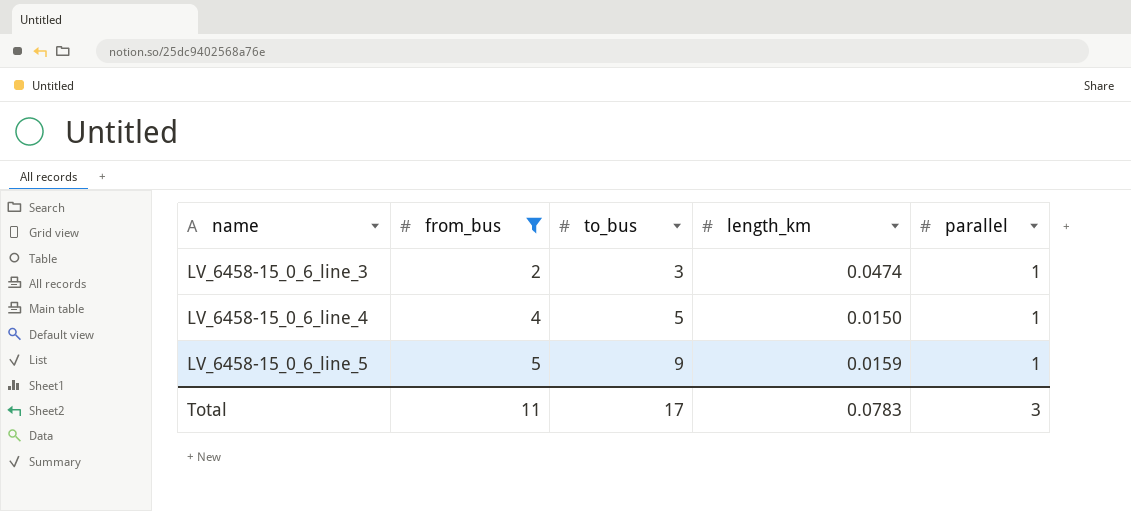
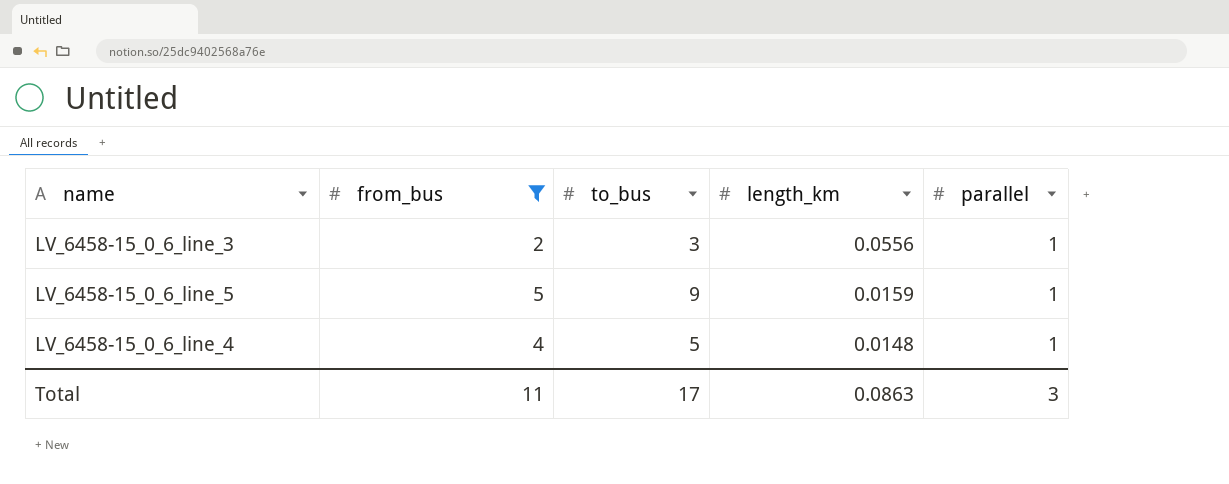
row order: name ascending -> length_km descending
LV_6458-15_0_6_line_3 | length_km: 0.0474 -> 0.0556
LV_6458-15_0_6_line_4 | length_km: 0.0150 -> 0.0148
Total | length_km: 0.0783 -> 0.0863

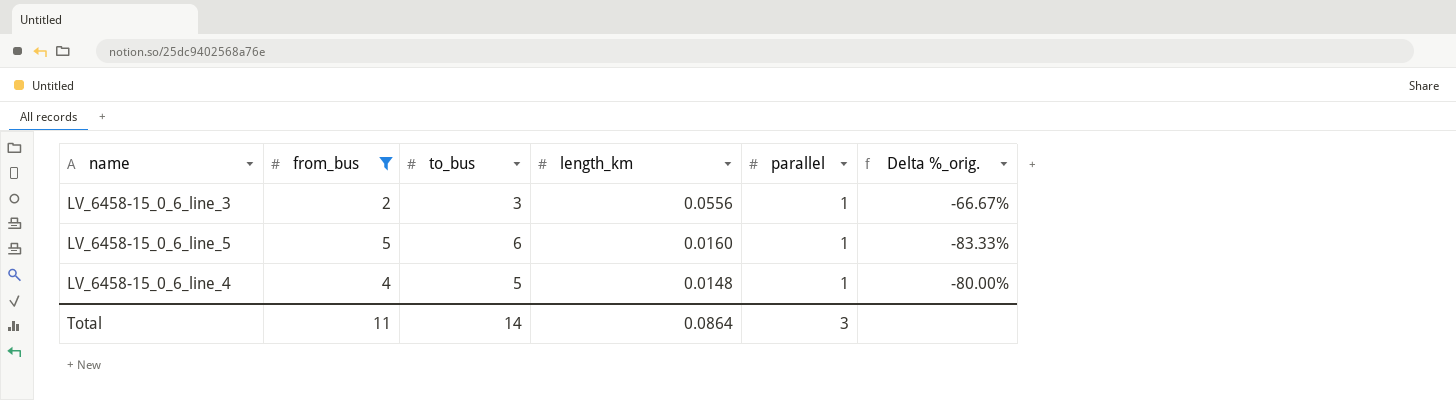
column Delta %_orig. | formula: none -> ([parallel] - [to_bus]) / [to_bus]
LV_6458-15_0_6_line_5 | to_bus: 9 -> 6
LV_6458-15_0_6_line_5 | length_km: 0.0159 -> 0.0160
Total | to_bus: 17 -> 14
Total | length_km: 0.0863 -> 0.0864

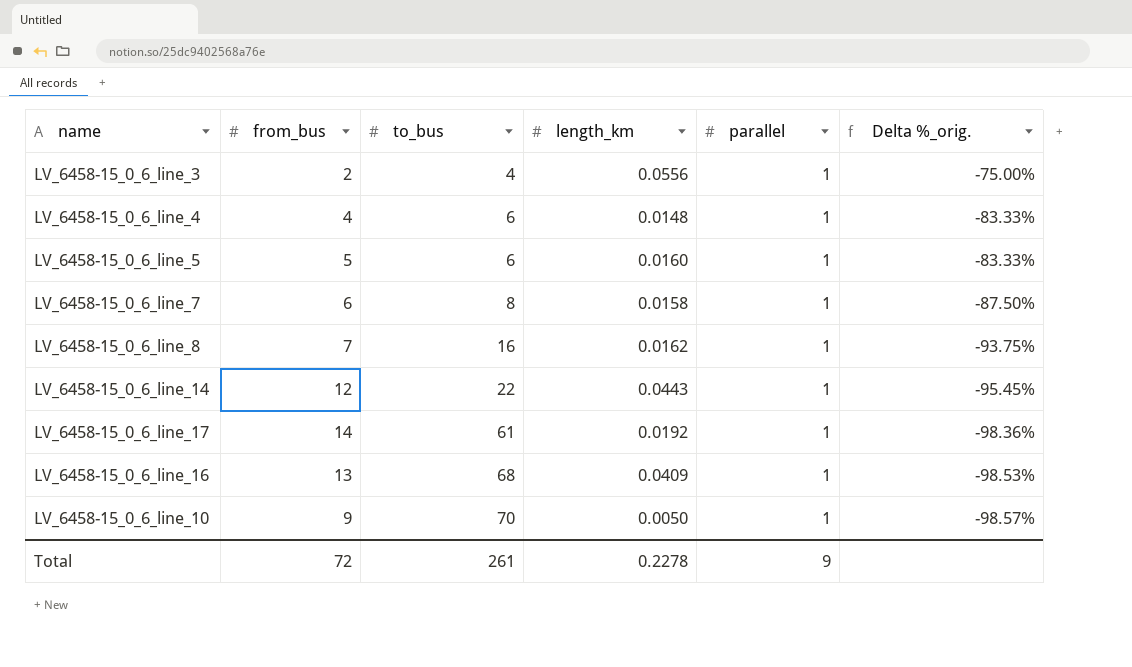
filter: from_bus <= 5 -> none
row order: length_km descending -> to_bus ascending
LV_6458-15_0_6_line_3 | to_bus: 3 -> 4
LV_6458-15_0_6_line_3 | Delta %_orig.: -66.67% -> -75.00%
LV_6458-15_0_6_line_4 | to_bus: 5 -> 6
LV_6458-15_0_6_line_4 | Delta %_orig.: -80.00% -> -83.33%
Total | from_bus: 11 -> 72
Total | to_bus: 14 -> 261
Total | length_km: 0.0864 -> 0.2278
Total | parallel: 3 -> 9

